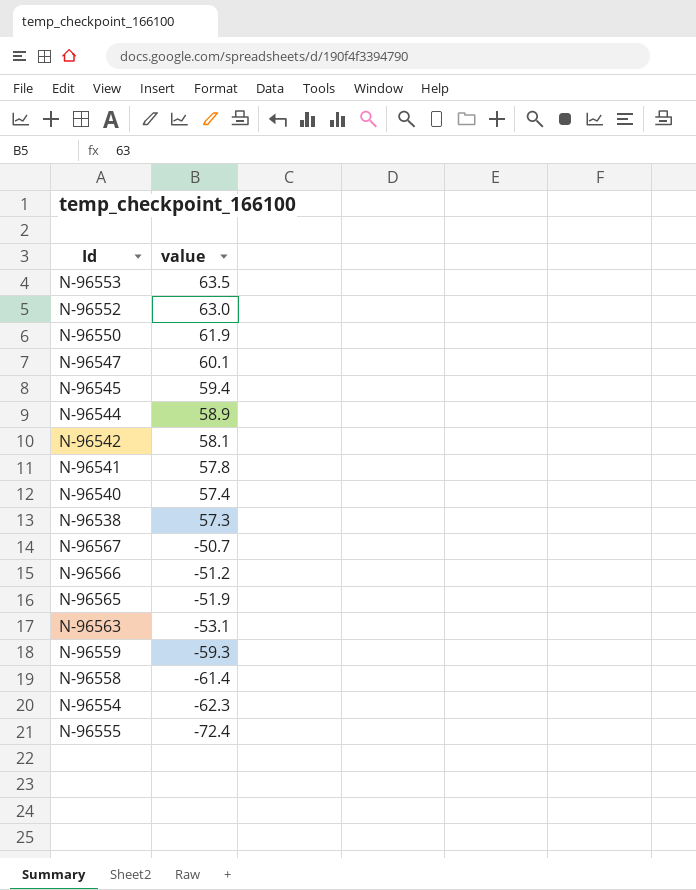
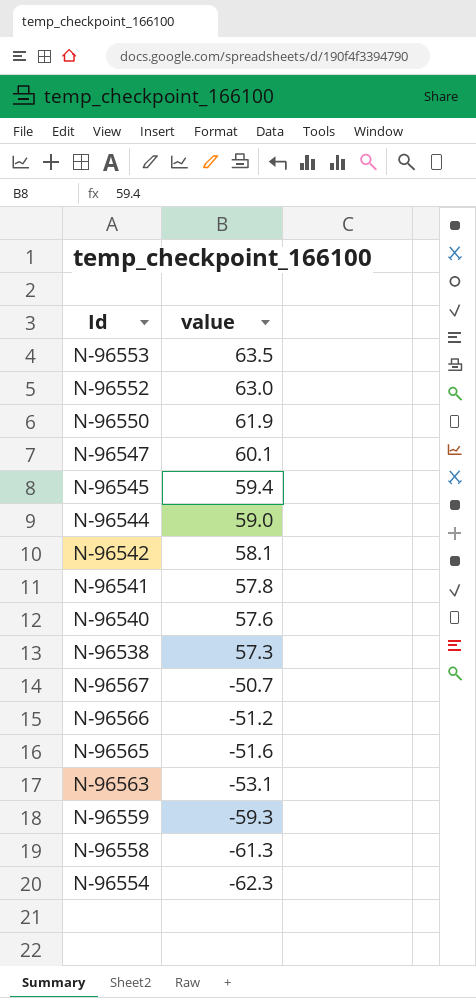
row N-96555: -72.4 -> none
N-96544 | value: 58.9 -> 59.0
N-96540 | value: 57.4 -> 57.6
N-96565 | value: -51.9 -> -51.6
N-96558 | value: -61.4 -> -61.3

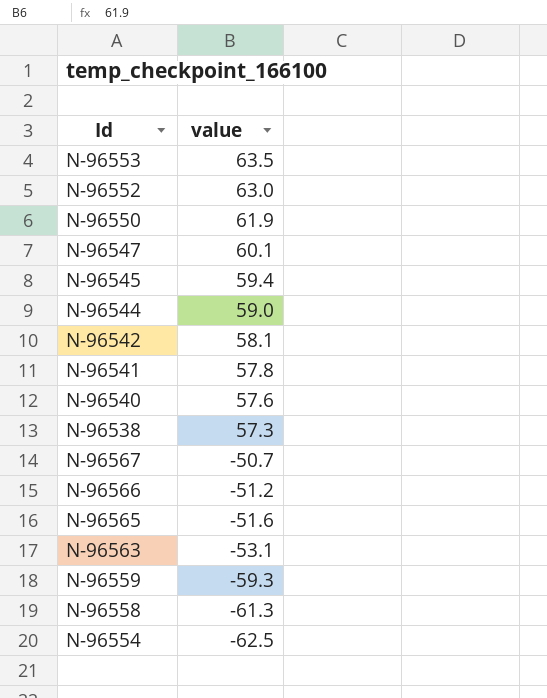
N-96554 | value: -62.3 -> -62.5

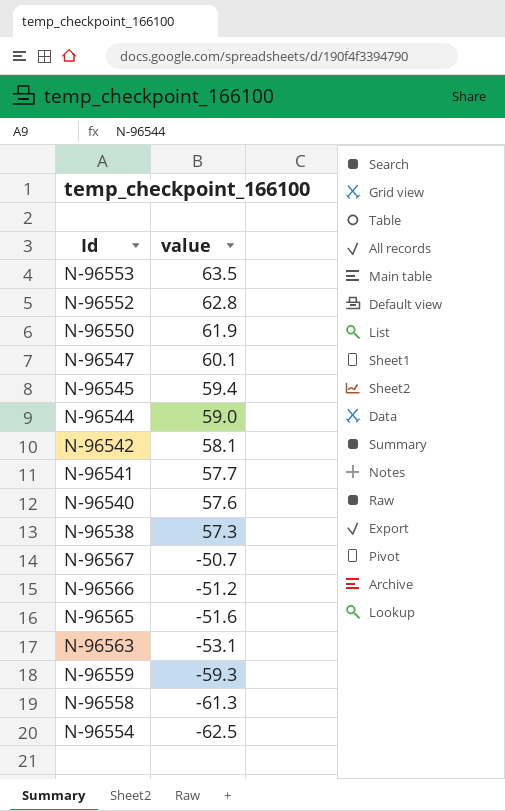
N-96552 | value: 63.0 -> 62.8
N-96541 | value: 57.8 -> 57.7

